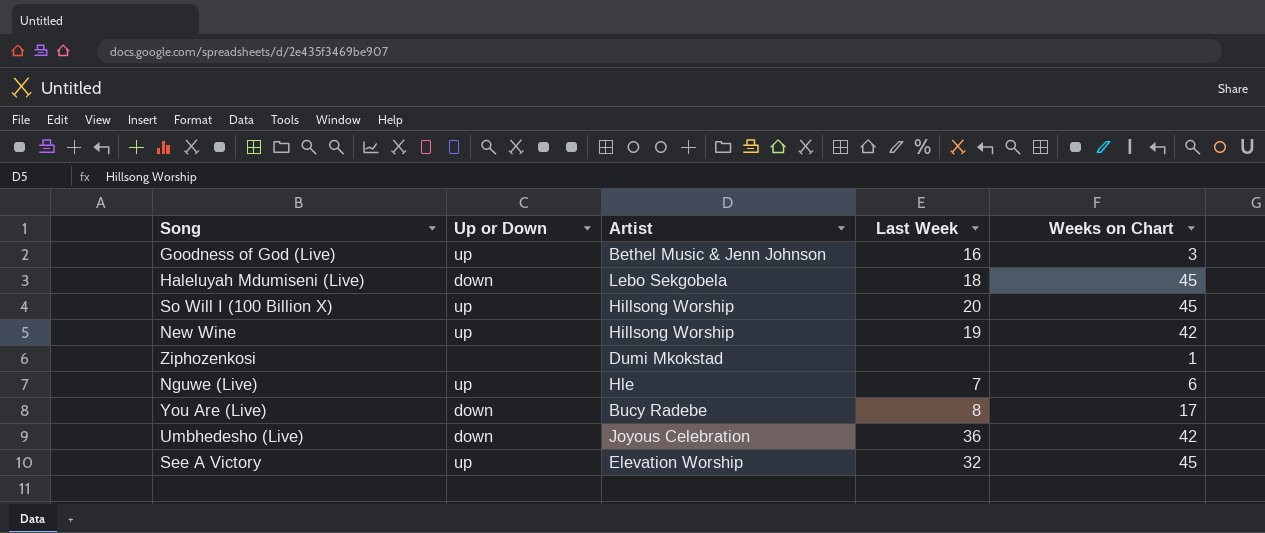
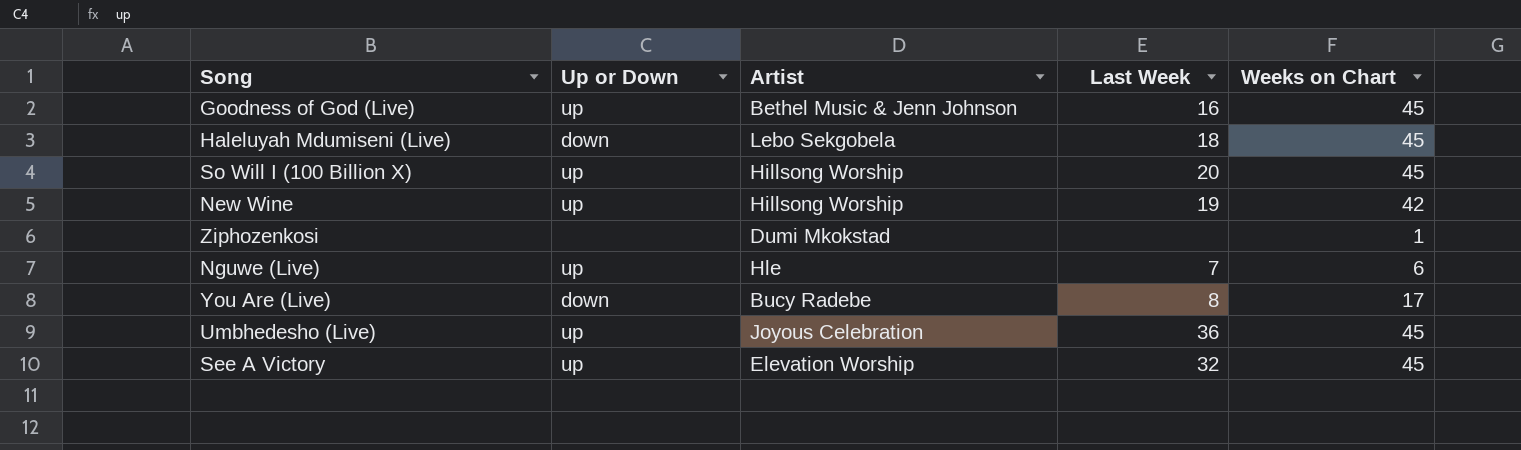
Goodness of God (Live) | Weeks on Chart: 3 -> 45
Umbhedesho (Live) | Up or Down: down -> up
Umbhedesho (Live) | Weeks on Chart: 42 -> 45

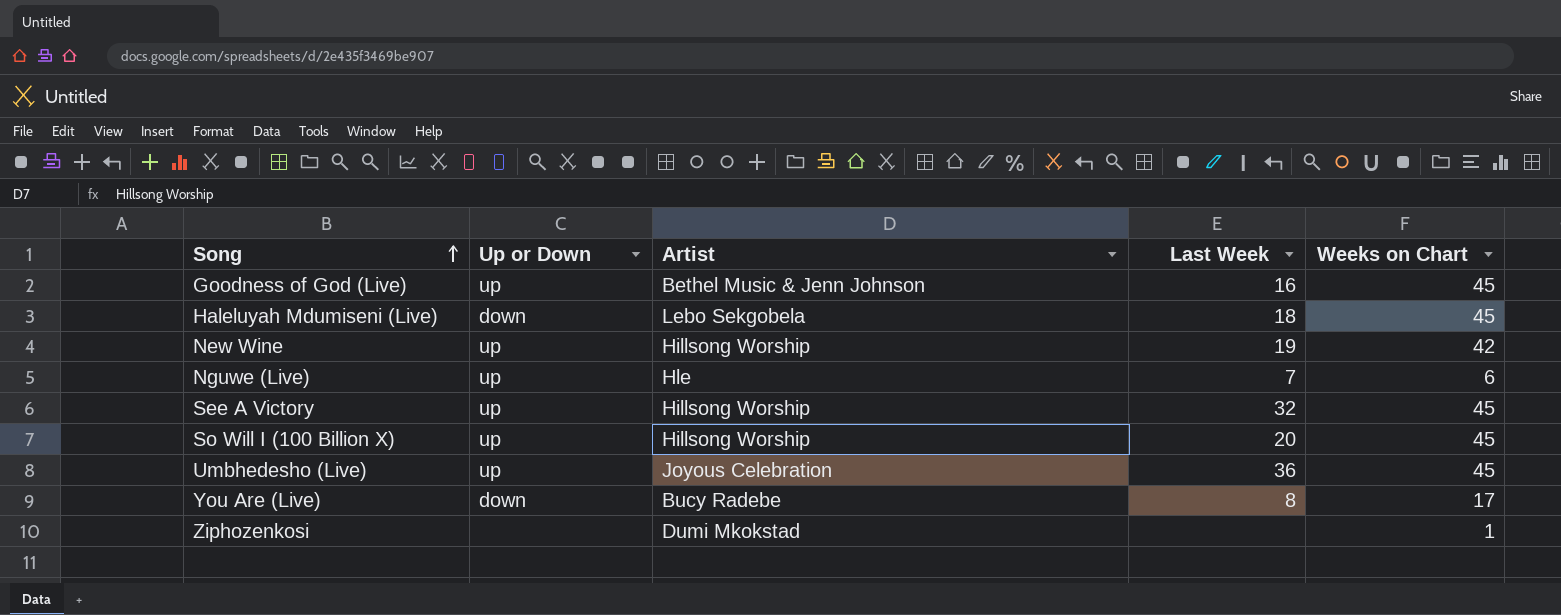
row order: none -> Song ascending
See A Victory | Artist: Elevation Worship -> Hillsong Worship

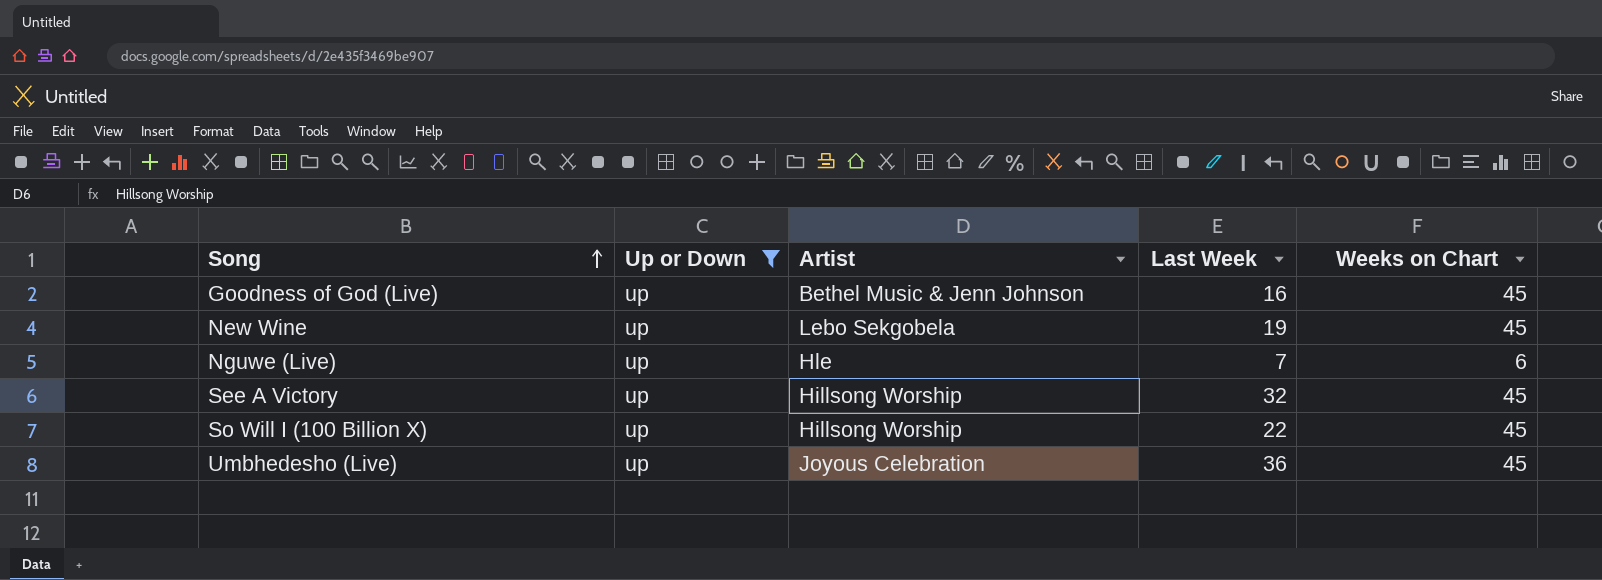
filter: none -> Up or Down = up
New Wine | Artist: Hillsong Worship -> Lebo Sekgobela
New Wine | Weeks on Chart: 42 -> 45
So Will I (100 Billion X) | Last Week: 20 -> 22

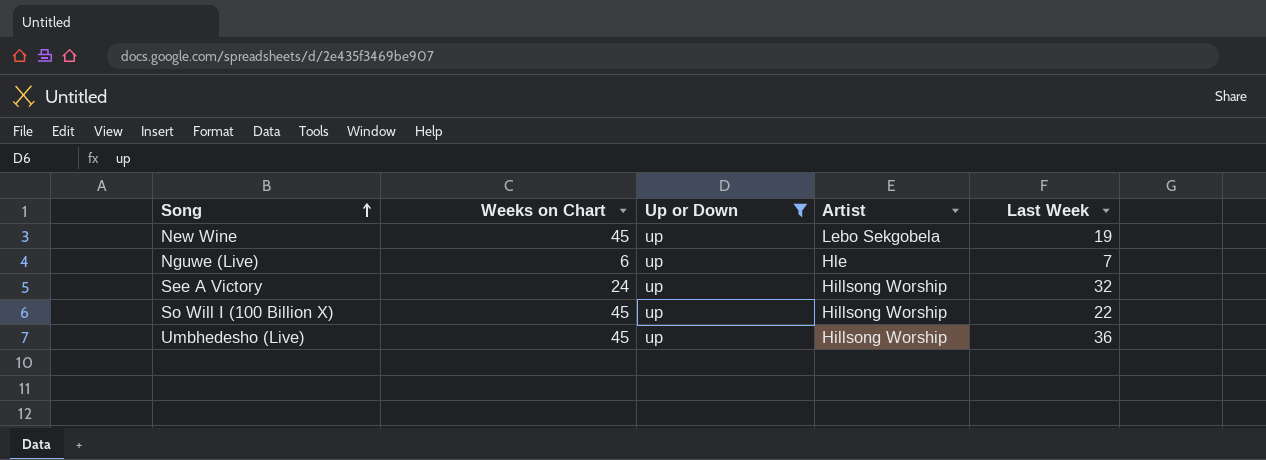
column Weeks on Chart | position: 5 -> 2
row Goodness of God (Live): up | Bethel Music & Jenn Johnson | 16 | 45 -> none
See A Victory | Weeks on Chart: 45 -> 24
Umbhedesho (Live) | Artist: Joyous Celebration -> Hillsong Worship

